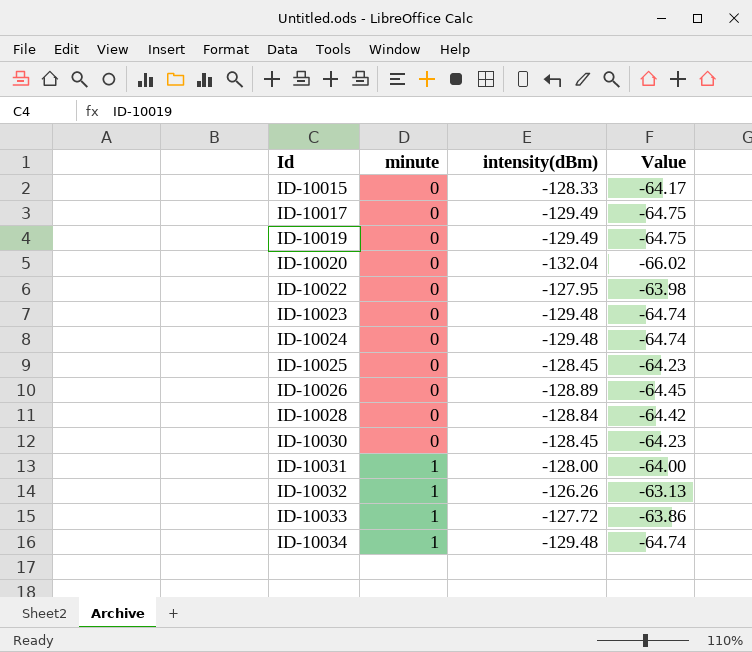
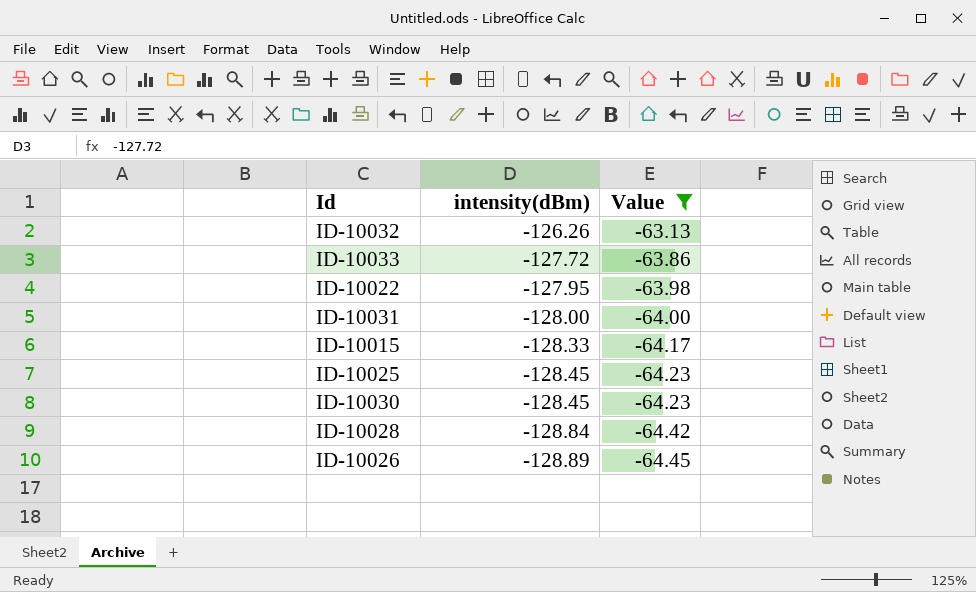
filter: none -> Value >= -64.45
row order: Id ascending -> intensity(dBm) descending
column minute | position: 2 -> none

